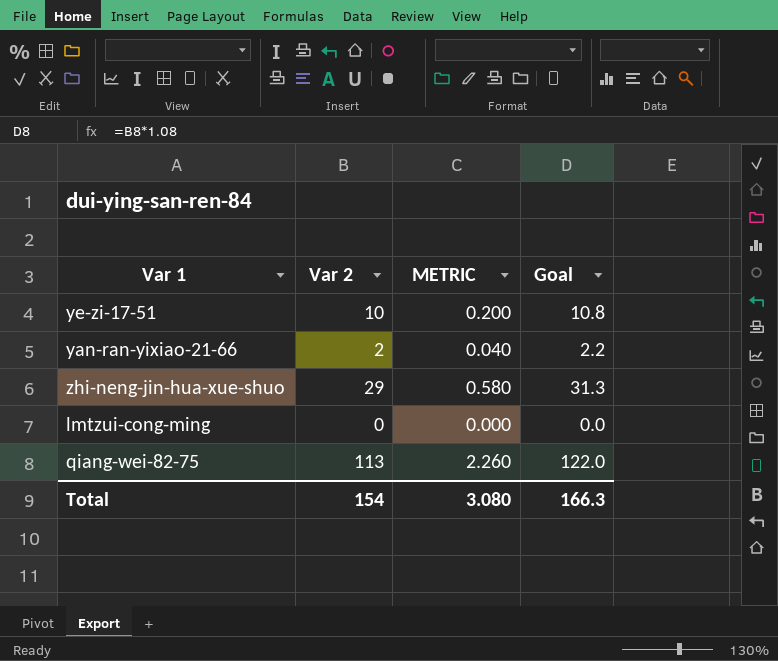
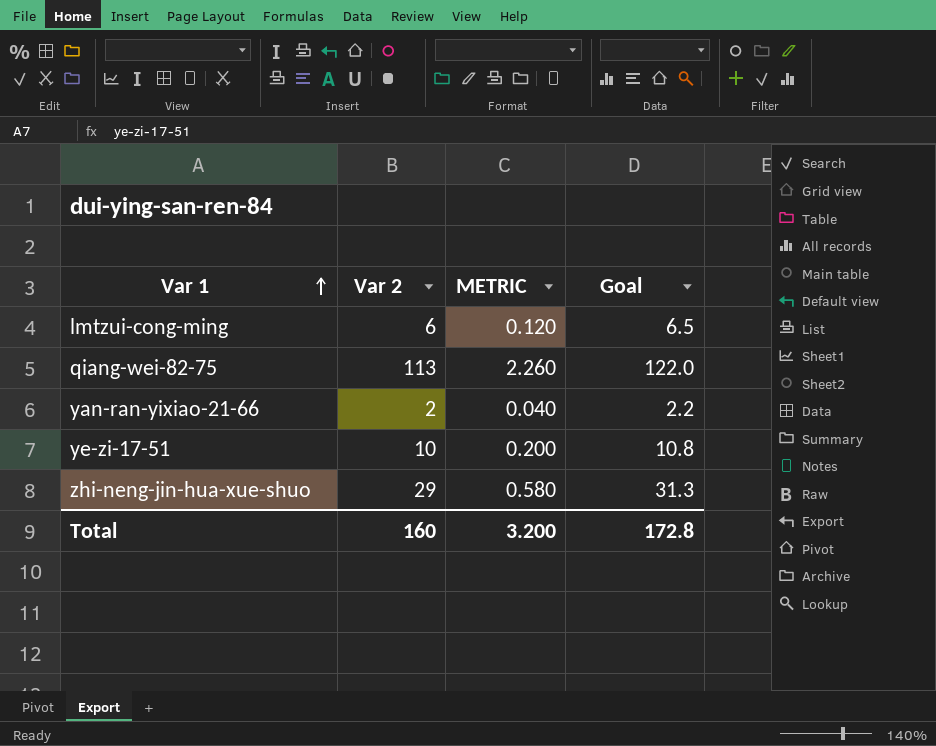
row order: none -> Var 1 ascending
lmtzui-cong-ming | Var 2: 0 -> 6
lmtzui-cong-ming | METRIC: 0.000 -> 0.120
lmtzui-cong-ming | Goal: 0.0 -> 6.5
Total | Var 2: 154 -> 160
Total | METRIC: 3.080 -> 3.200
Total | Goal: 166.3 -> 172.8

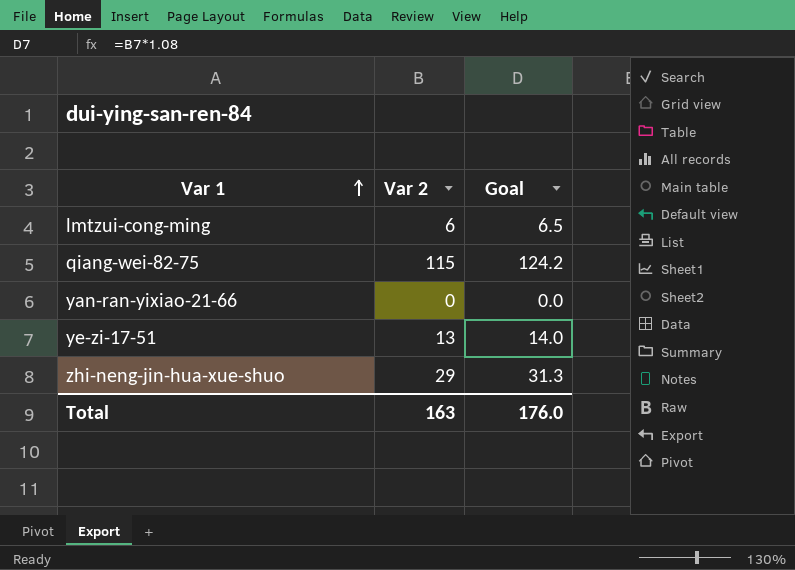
column METRIC | formula: [Var 2] * 0.02 -> none
qiang-wei-82-75 | Var 2: 113 -> 115
qiang-wei-82-75 | Goal: 122.0 -> 124.2
yan-ran-yixiao-21-66 | Var 2: 2 -> 0
yan-ran-yixiao-21-66 | Goal: 2.2 -> 0.0
ye-zi-17-51 | Var 2: 10 -> 13
ye-zi-17-51 | Goal: 10.8 -> 14.0
Total | Var 2: 160 -> 163
Total | Goal: 172.8 -> 176.0

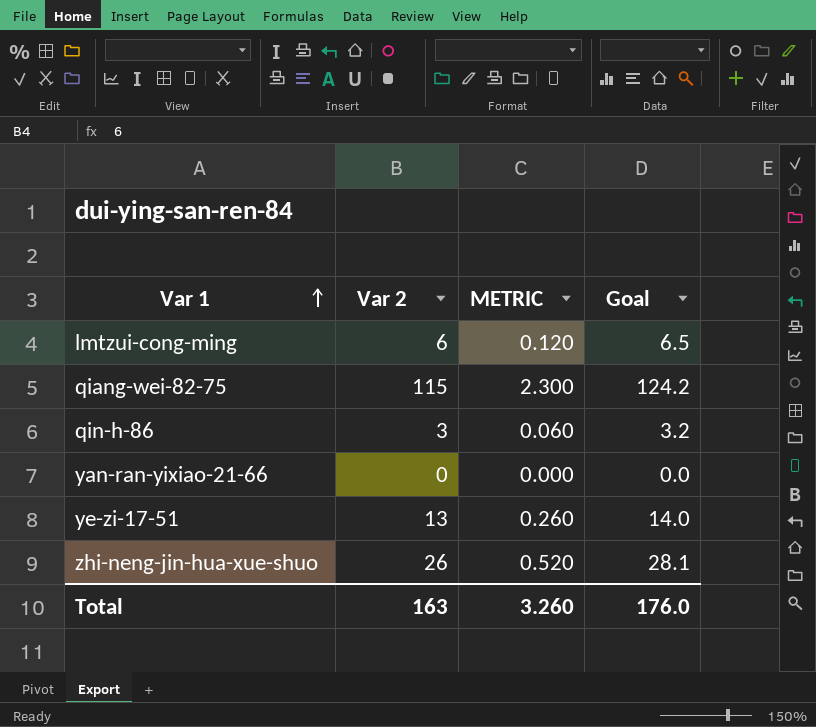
column METRIC | formula: none -> [Var 2] * 0.02
row qin-h-86: none -> 3 | 0.060 | 3.2
zhi-neng-jin-hua-xue-shuo | Var 2: 29 -> 26
zhi-neng-jin-hua-xue-shuo | Goal: 31.3 -> 28.1

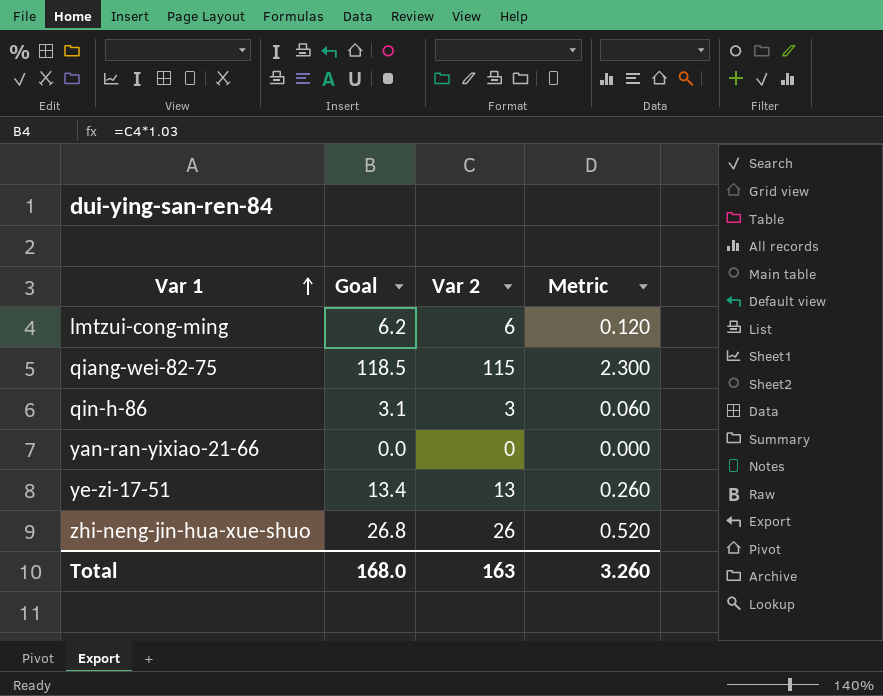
column Goal | formula: [Var 2] * 1.08 -> [Var 2] * 1.03
column Goal | position: 4 -> 2
column name: METRIC -> Metric
Total | Goal: 176.0 -> 168.0

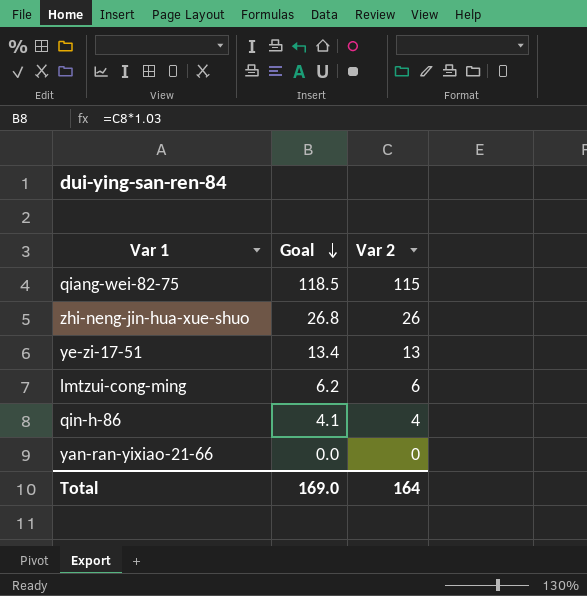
row order: Var 1 ascending -> Goal descending
column Metric | formula: [Var 2] * 0.02 -> none
qin-h-86 | Goal: 3.1 -> 4.1
qin-h-86 | Var 2: 3 -> 4
Total | Goal: 168.0 -> 169.0
Total | Var 2: 163 -> 164

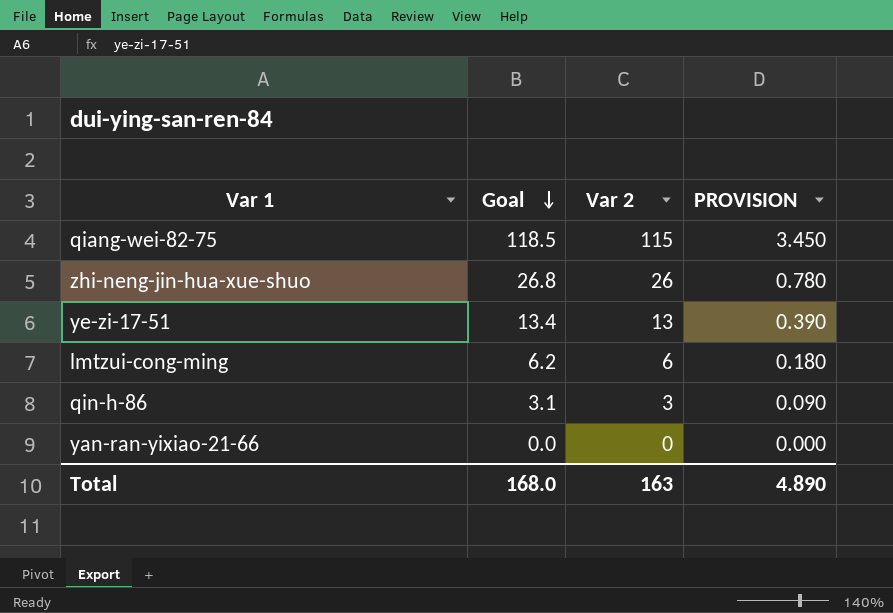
column PROVISION | formula: none -> [Var 2] * 0.03
qin-h-86 | Goal: 4.1 -> 3.1
qin-h-86 | Var 2: 4 -> 3
Total | Goal: 169.0 -> 168.0
Total | Var 2: 164 -> 163

